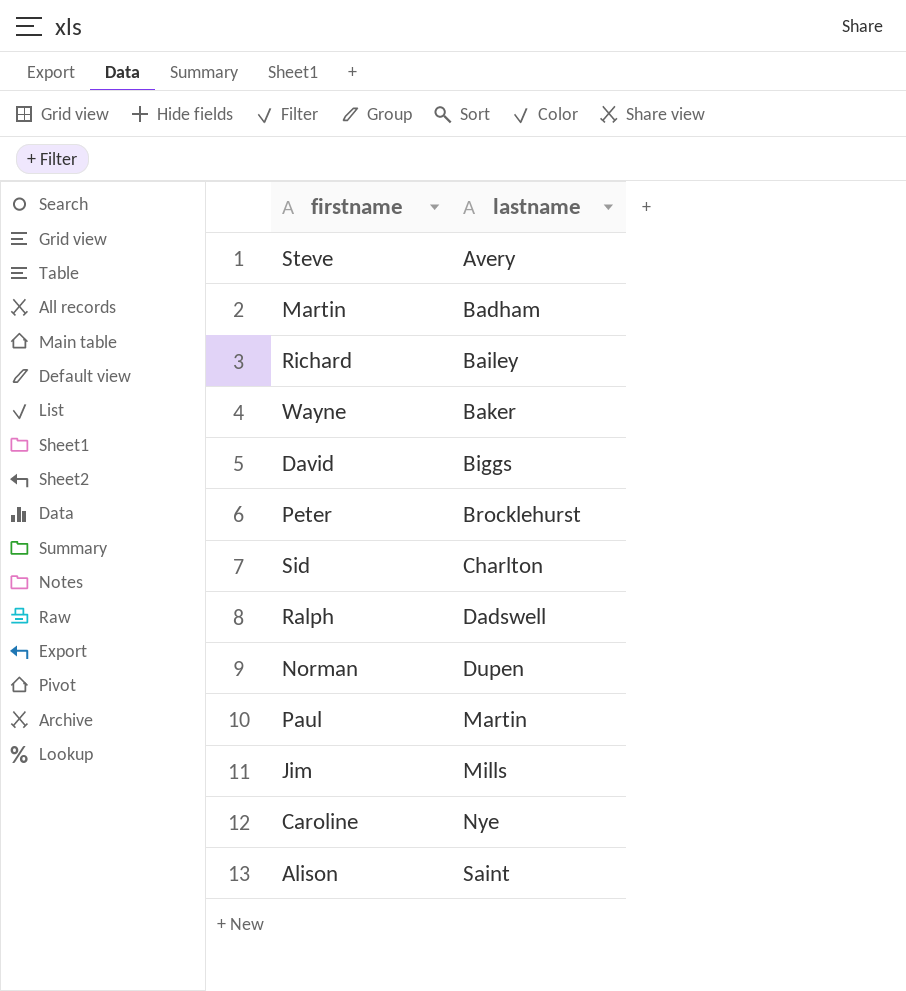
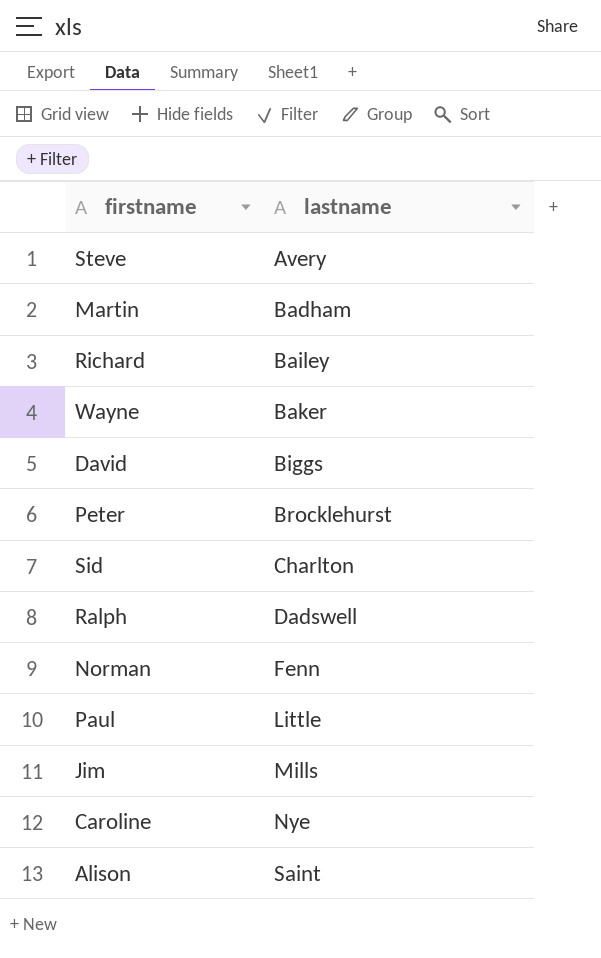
Norman | lastname: Dupen -> Fenn
Paul | lastname: Martin -> Little

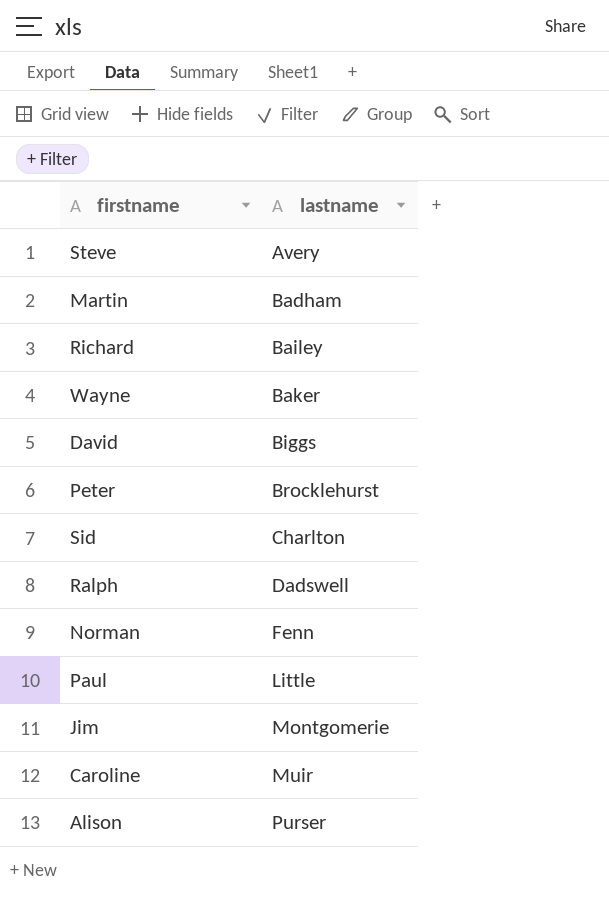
Jim | lastname: Mills -> Montgomerie
Caroline | lastname: Nye -> Muir
Alison | lastname: Saint -> Purser

